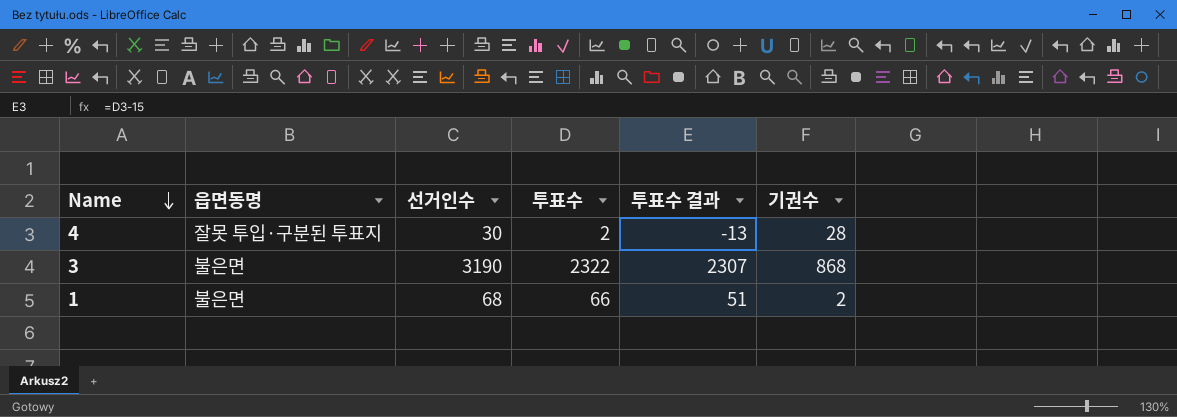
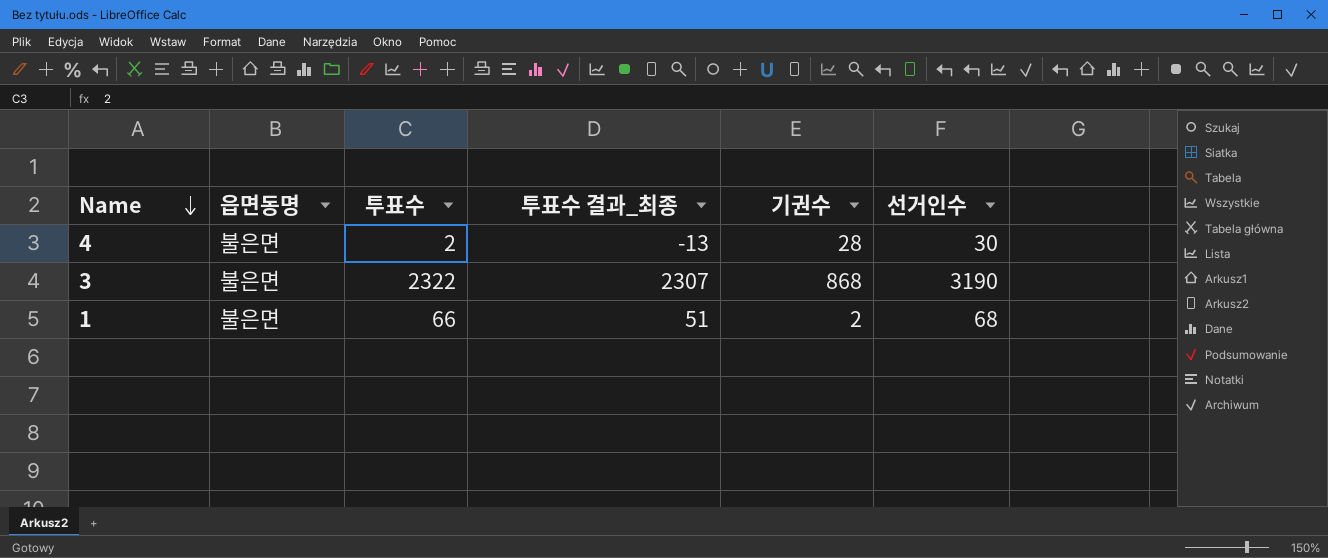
column name: 투표수 결과 -> 투표수 결과_최종
column 선거인수 | position: 3 -> 6
4 | 읍면동명: 잘못 투입·구분된 투표지 -> 불은면

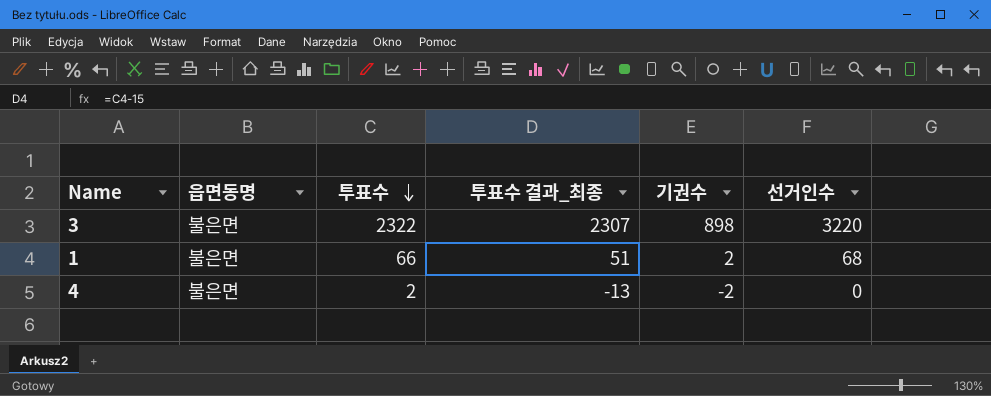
row order: Name descending -> 투표수 descending
3 | 기권수: 868 -> 898
3 | 선거인수: 3190 -> 3220
4 | 기권수: 28 -> -2
4 | 선거인수: 30 -> 0

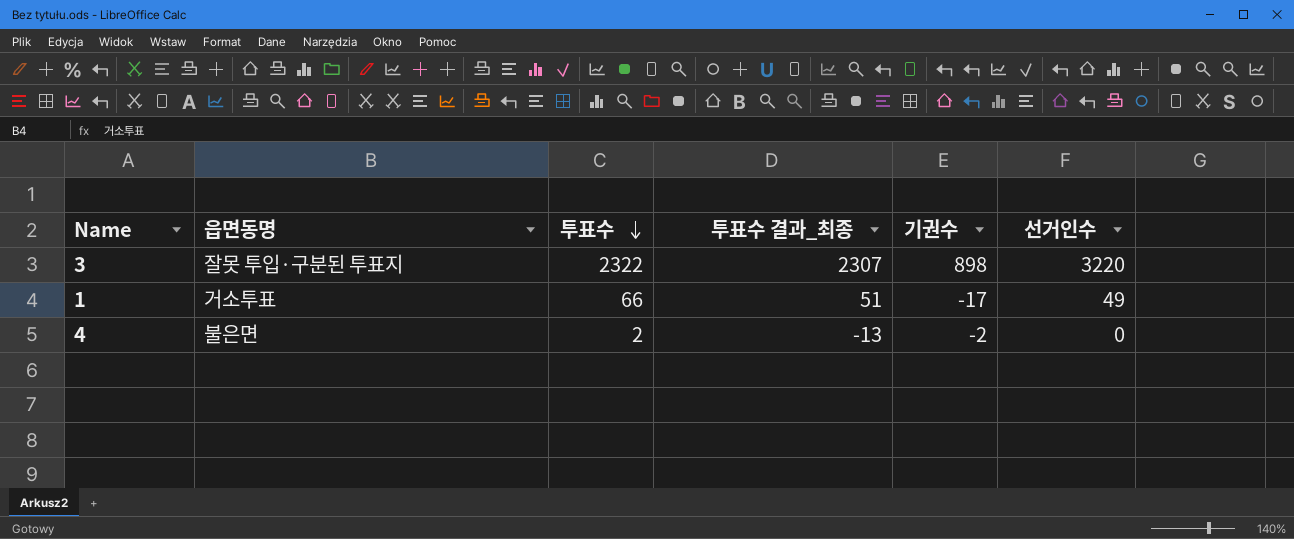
3 | 읍면동명: 불은면 -> 잘못 투입·구분된 투표지
1 | 읍면동명: 불은면 -> 거소투표
1 | 기권수: 2 -> -17
1 | 선거인수: 68 -> 49

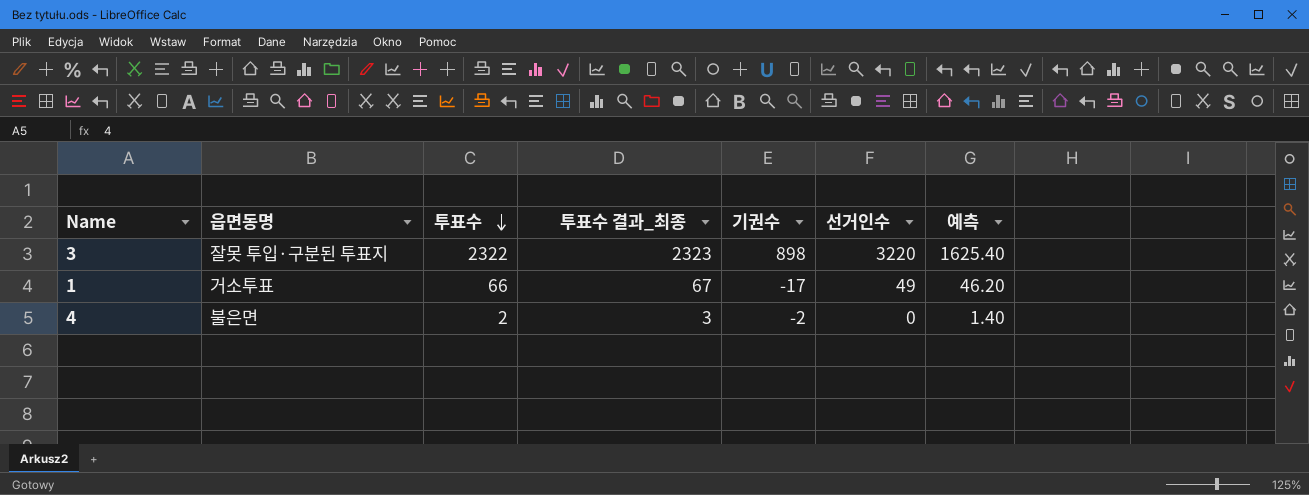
column 투표수 결과_최종 | formula: [투표수] - 15 -> [투표수] + 1
column 예측 | formula: none -> [투표수] * 0.7

